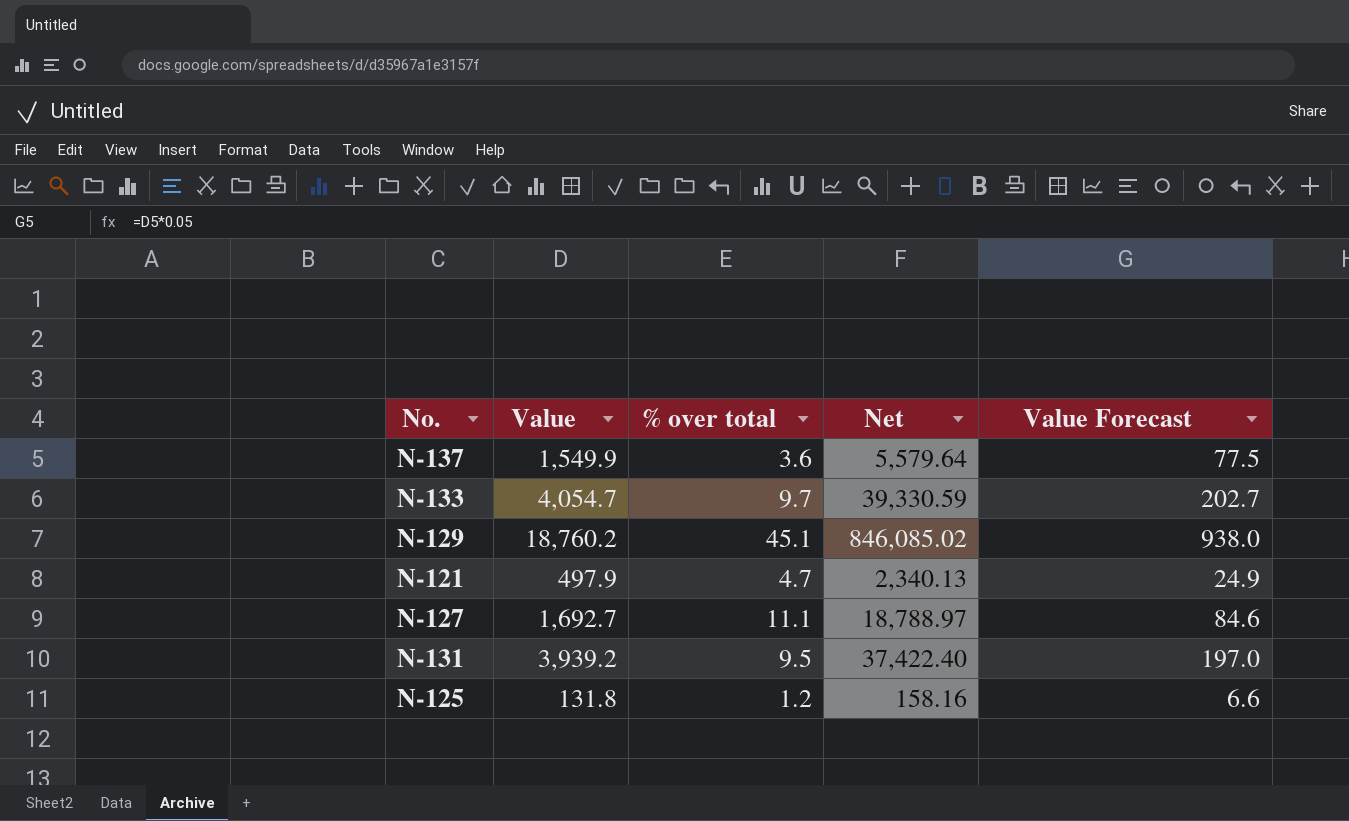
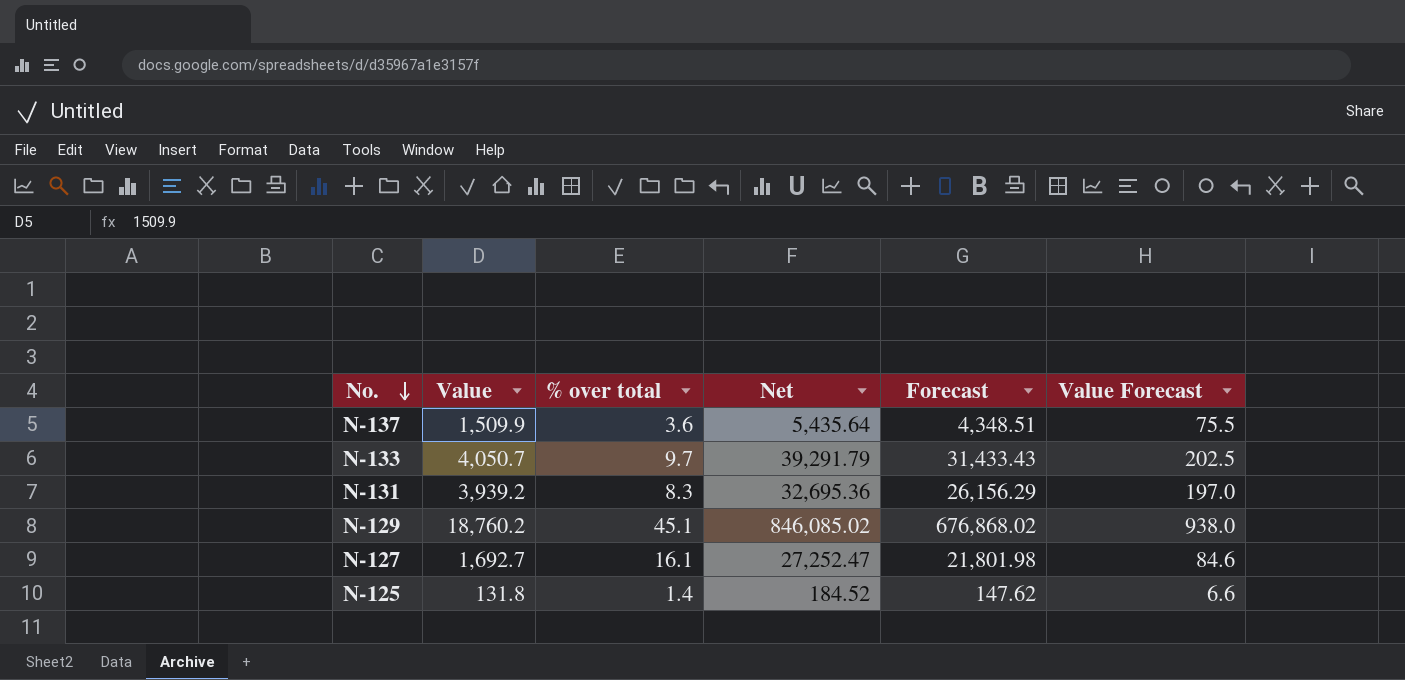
row order: none -> No. descending
column Forecast | formula: none -> [Net] * 0.8
row N-121: 497.9 | 4.7 | 2,340.13 | 24.9 -> none
N-137 | Value: 1,549.9 -> 1,509.9
N-137 | Net: 5,579.64 -> 5,435.64
N-137 | Value Forecast: 77.5 -> 75.5
N-133 | Value: 4,054.7 -> 4,050.7
N-133 | Net: 39,330.59 -> 39,291.79
N-133 | Value Forecast: 202.7 -> 202.5
N-131 | % over total: 9.5 -> 8.3
N-131 | Net: 37,422.40 -> 32,695.36
N-127 | % over total: 11.1 -> 16.1
N-127 | Net: 18,788.97 -> 27,252.47
N-125 | % over total: 1.2 -> 1.4
N-125 | Net: 158.16 -> 184.52

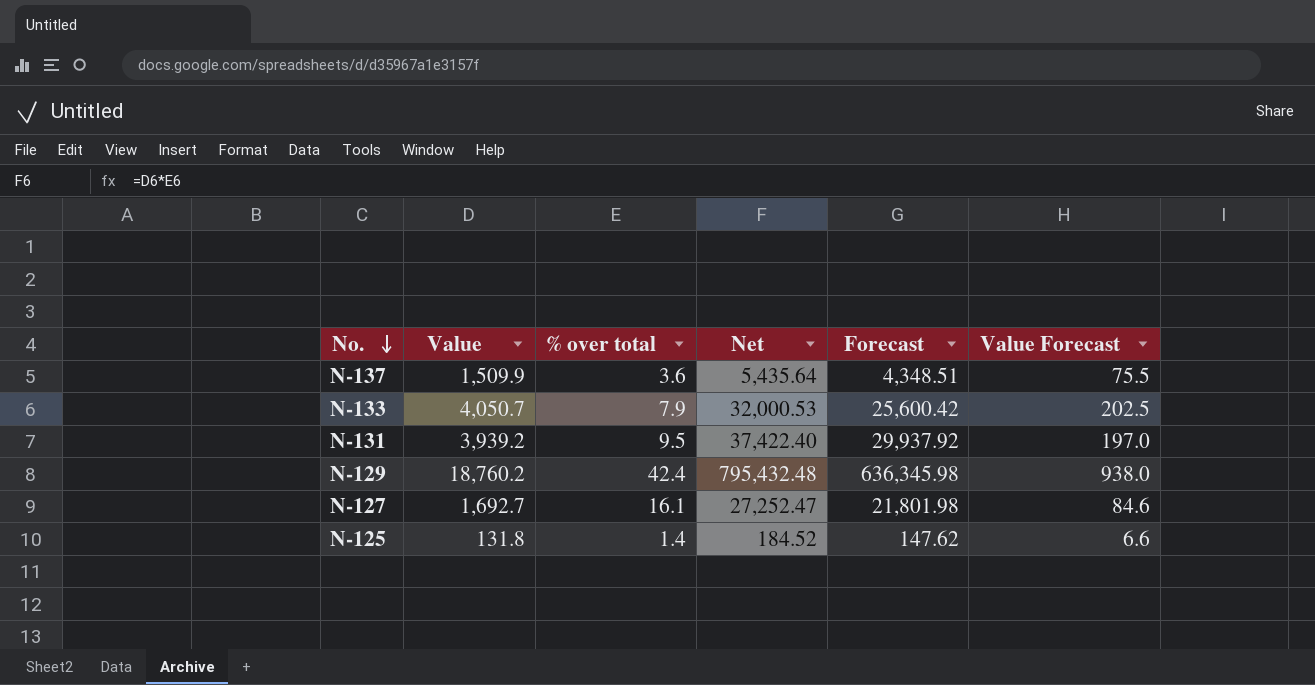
N-133 | % over total: 9.7 -> 7.9
N-133 | Net: 39,291.79 -> 32,000.53
N-133 | Forecast: 31,433.43 -> 25,600.42
N-131 | % over total: 8.3 -> 9.5
N-131 | Net: 32,695.36 -> 37,422.40
N-131 | Forecast: 26,156.29 -> 29,937.92
N-129 | % over total: 45.1 -> 42.4
N-129 | Net: 846,085.02 -> 795,432.48
N-129 | Forecast: 676,868.02 -> 636,345.98

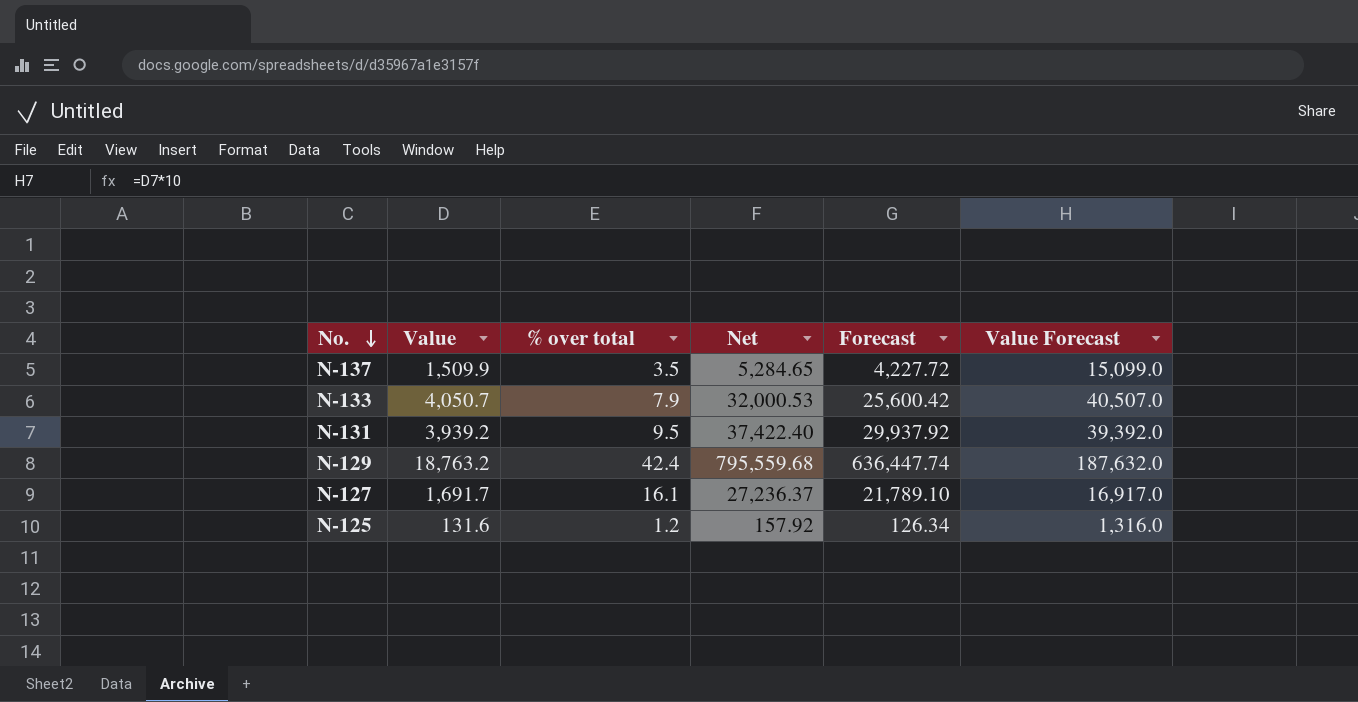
column Value Forecast | formula: [Value] * 0.05 -> [Value] * 10
N-137 | % over total: 3.6 -> 3.5
N-137 | Net: 5,435.64 -> 5,284.65
N-137 | Forecast: 4,348.51 -> 4,227.72
N-129 | Value: 18,760.2 -> 18,763.2
N-129 | Net: 795,432.48 -> 795,559.68
N-129 | Forecast: 636,345.98 -> 636,447.74
N-127 | Value: 1,692.7 -> 1,691.7
N-127 | Net: 27,252.47 -> 27,236.37
N-127 | Forecast: 21,801.98 -> 21,789.10
N-125 | Value: 131.8 -> 131.6
N-125 | % over total: 1.4 -> 1.2
N-125 | Net: 184.52 -> 157.92
N-125 | Forecast: 147.62 -> 126.34

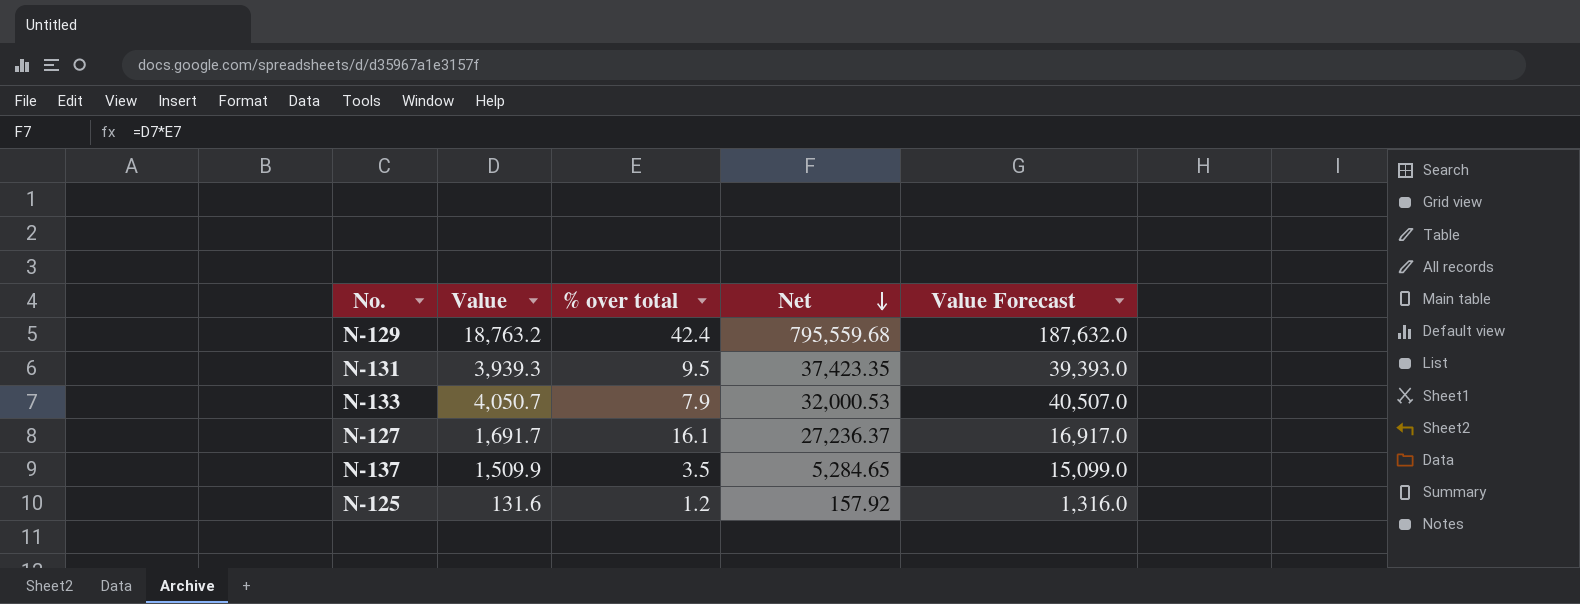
row order: No. descending -> Net descending
column Forecast | formula: [Net] * 0.8 -> none
N-131 | Value: 3,939.2 -> 3,939.3
N-131 | Net: 37,422.40 -> 37,423.35
N-131 | Value Forecast: 39,392.0 -> 39,393.0

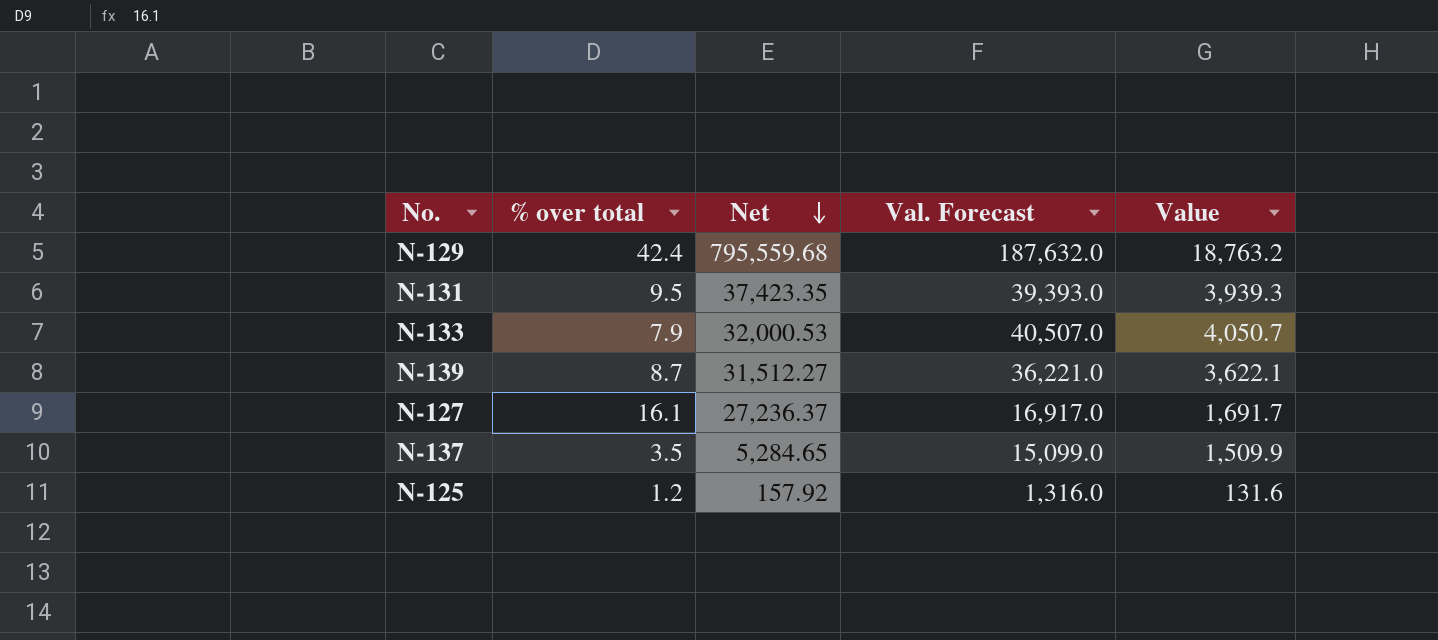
column name: Value Forecast -> Val. Forecast
column Value | position: 2 -> 5
row N-139: none -> 8.7 | 31,512.27 | 36,221.0 | 3,622.1

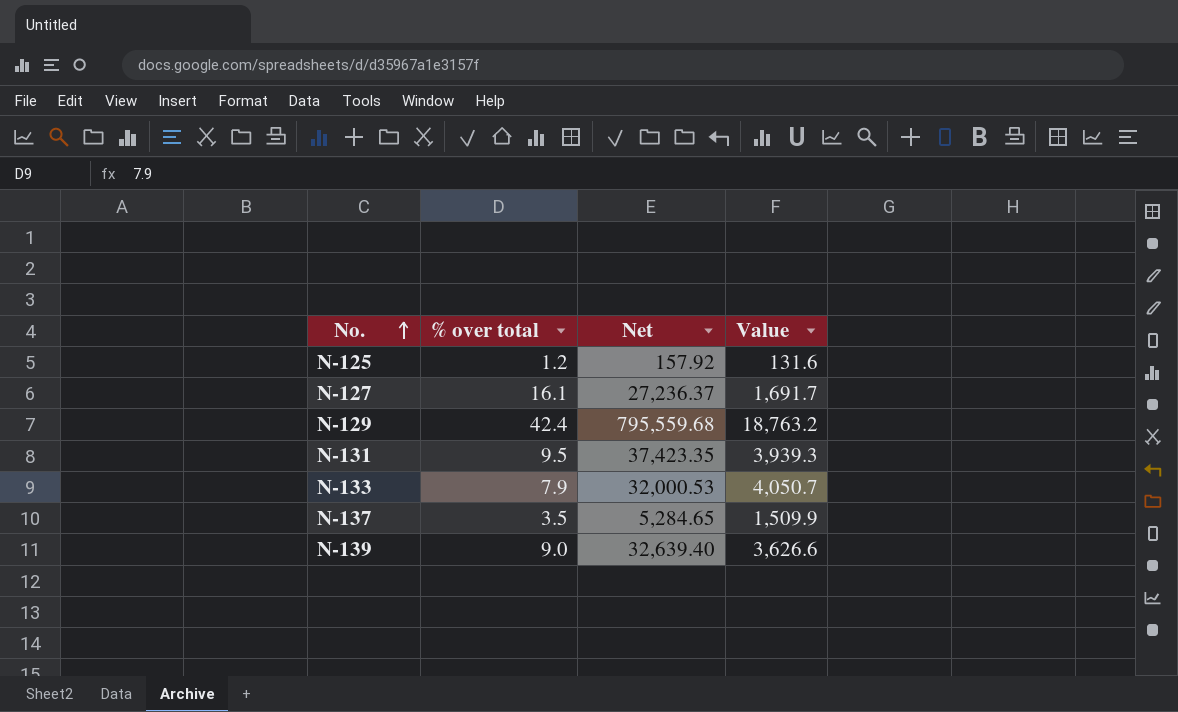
row order: Net descending -> No. ascending
column Val. Forecast | formula: [Value] * 10 -> none
N-139 | % over total: 8.7 -> 9.0
N-139 | Net: 31,512.27 -> 32,639.40
N-139 | Value: 3,622.1 -> 3,626.6

